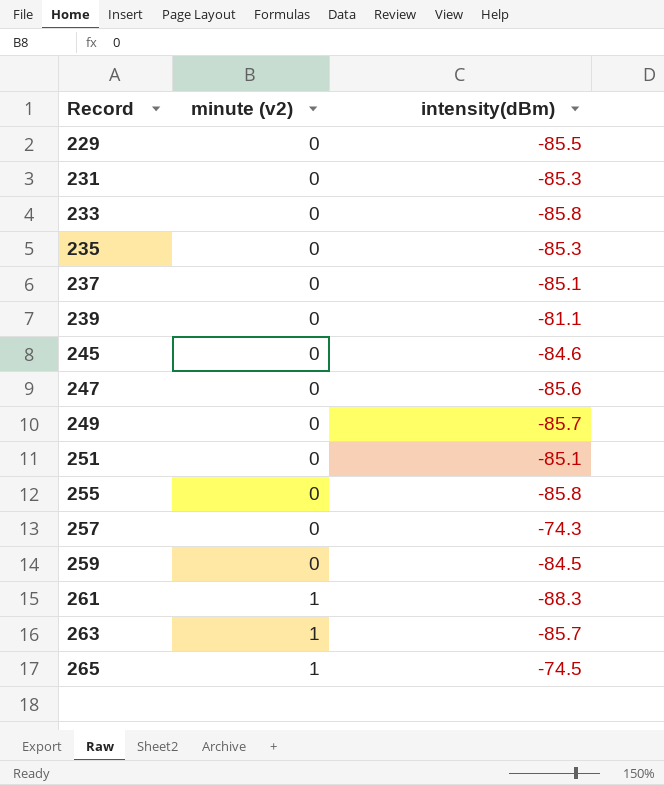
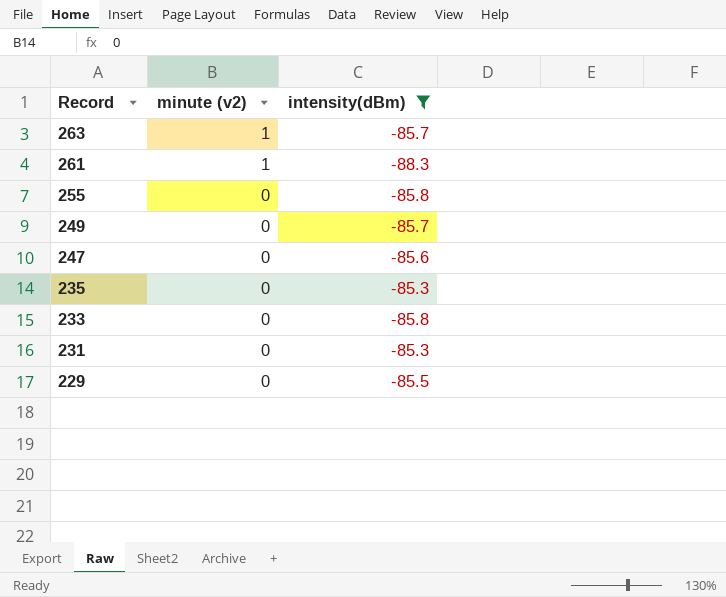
filter: none -> intensity(dBm) <= -85.3
row order: Record ascending -> Record descending

